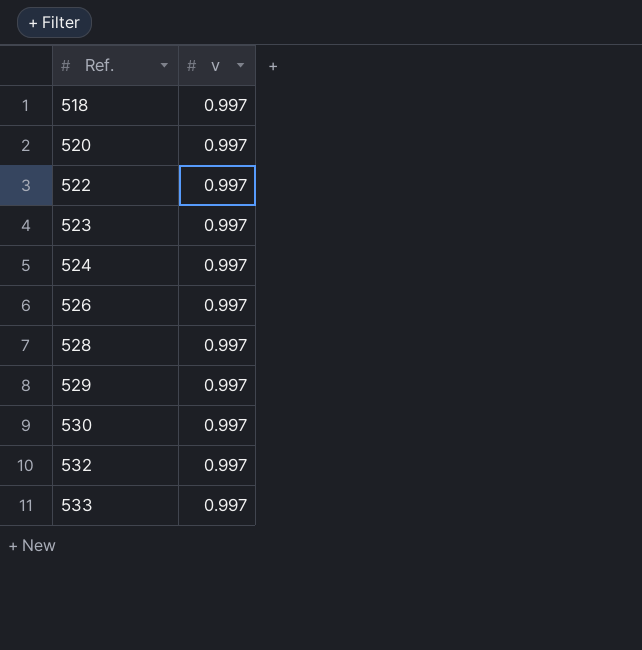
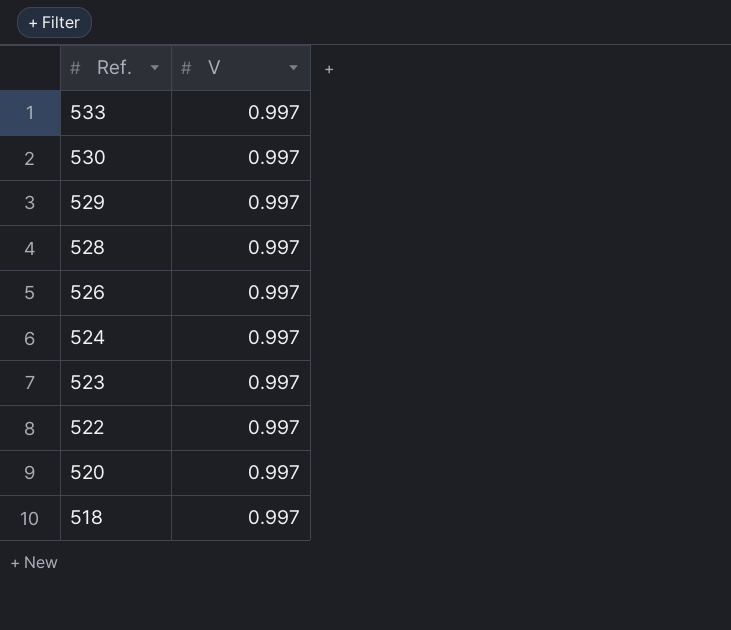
row order: Ref. ascending -> Ref. descending
column name: v -> V
row 532: 0.997 -> none

